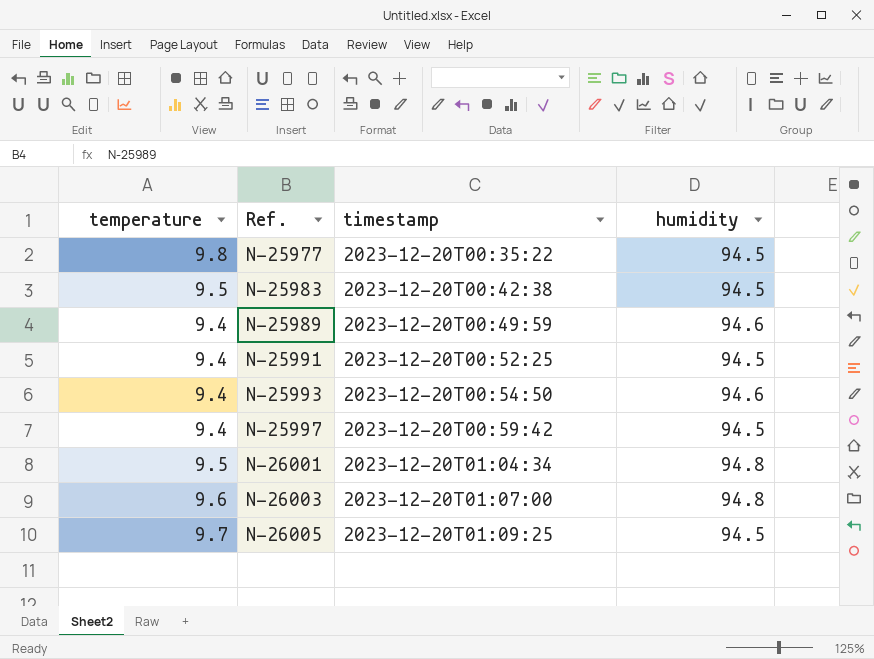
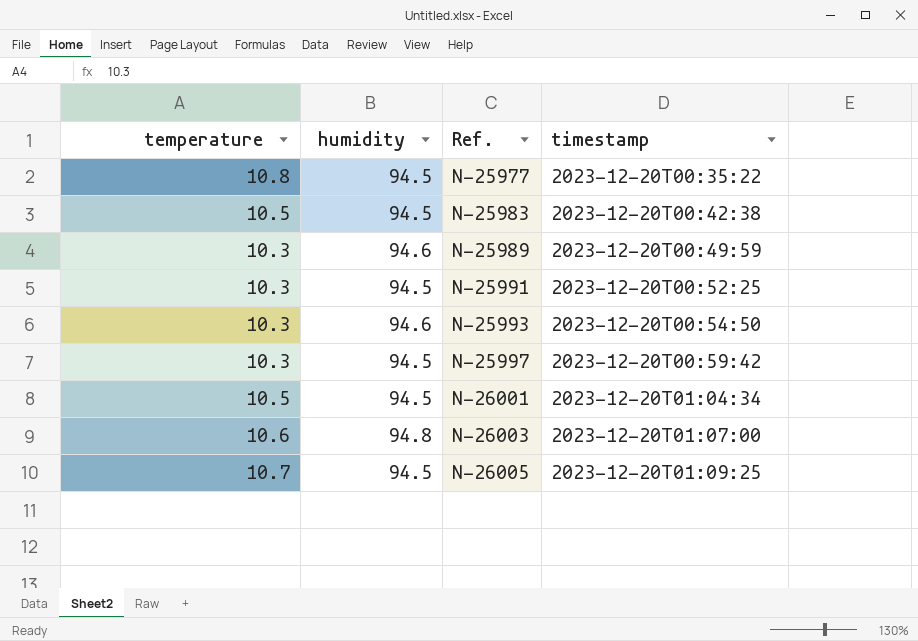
column humidity | position: 4 -> 2
N-25977 | temperature: 9.8 -> 10.8
N-25983 | temperature: 9.5 -> 10.5
N-25989 | temperature: 9.4 -> 10.3
N-25991 | temperature: 9.4 -> 10.3
N-25993 | temperature: 9.4 -> 10.3
N-25997 | temperature: 9.4 -> 10.3
N-26001 | temperature: 9.5 -> 10.5
N-26001 | humidity: 94.8 -> 94.5
N-26003 | temperature: 9.6 -> 10.6
N-26005 | temperature: 9.7 -> 10.7

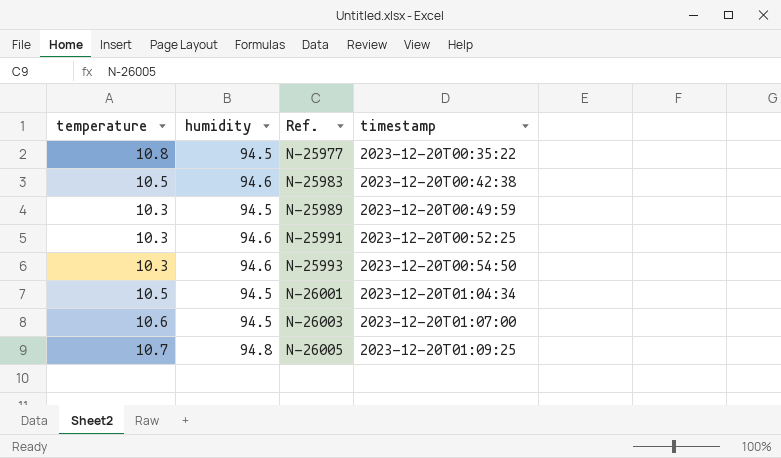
row N-25997: 10.3 | 94.5 | 2023-12-20T00:59:42 -> none
N-25983 | humidity: 94.5 -> 94.6
N-25989 | humidity: 94.6 -> 94.5
N-25991 | humidity: 94.5 -> 94.6
N-26003 | humidity: 94.8 -> 94.5
N-26005 | humidity: 94.5 -> 94.8

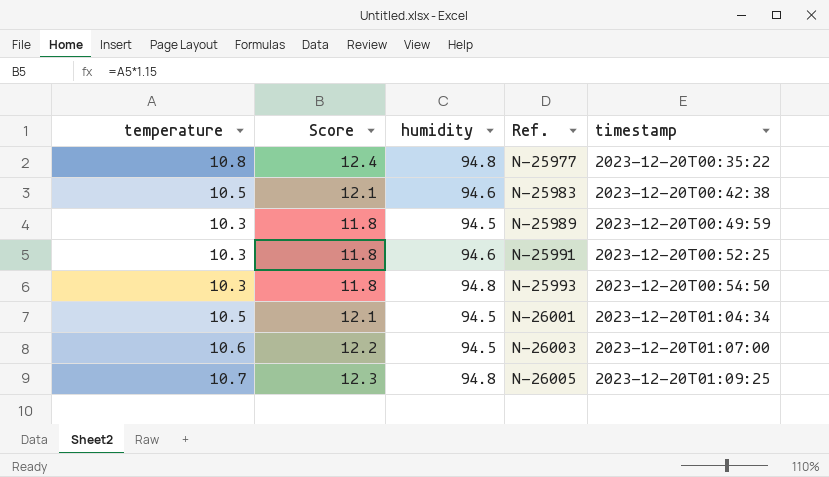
column Score | formula: none -> [temperature] * 1.15
N-25977 | humidity: 94.5 -> 94.8
N-25993 | humidity: 94.6 -> 94.8

